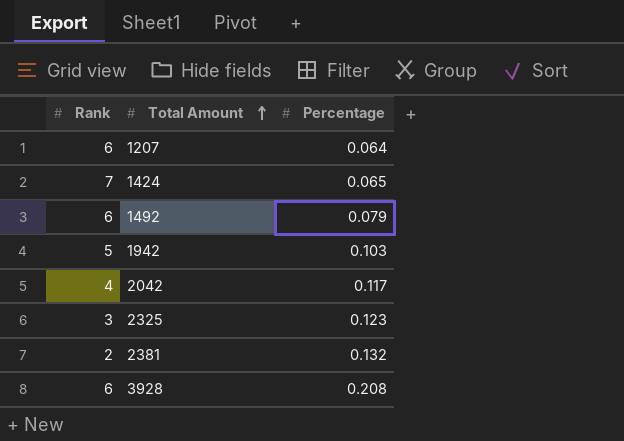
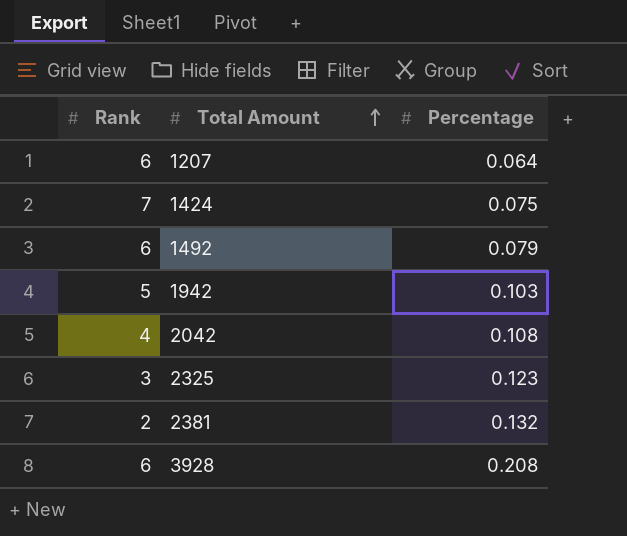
1424 | Percentage: 0.065 -> 0.075
2042 | Percentage: 0.117 -> 0.108

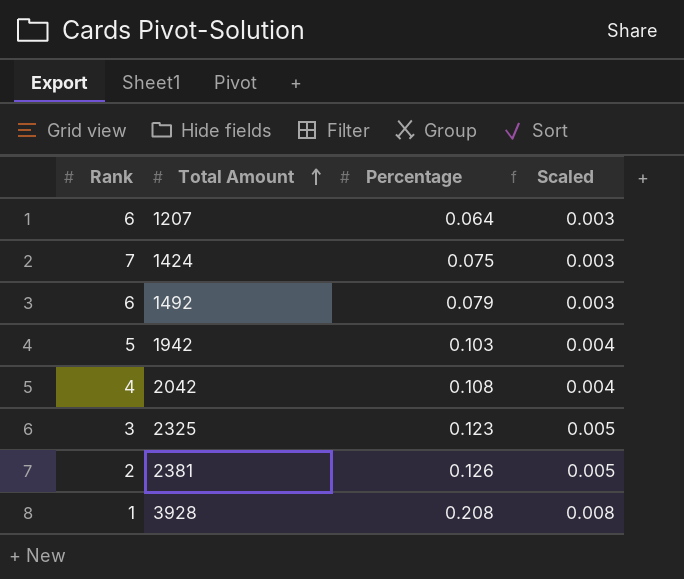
column Scaled | formula: none -> [Percentage] * 0.04
2381 | Percentage: 0.132 -> 0.126
3928 | Rank: 6 -> 1

